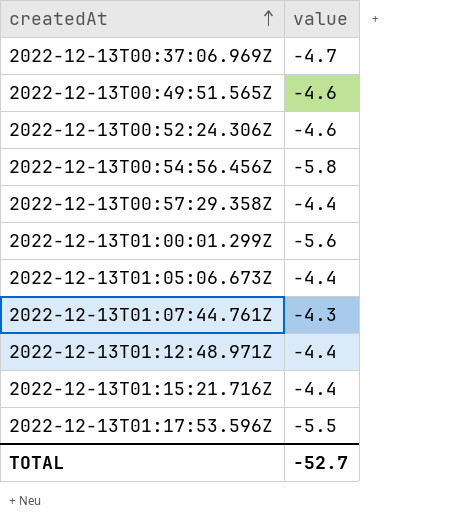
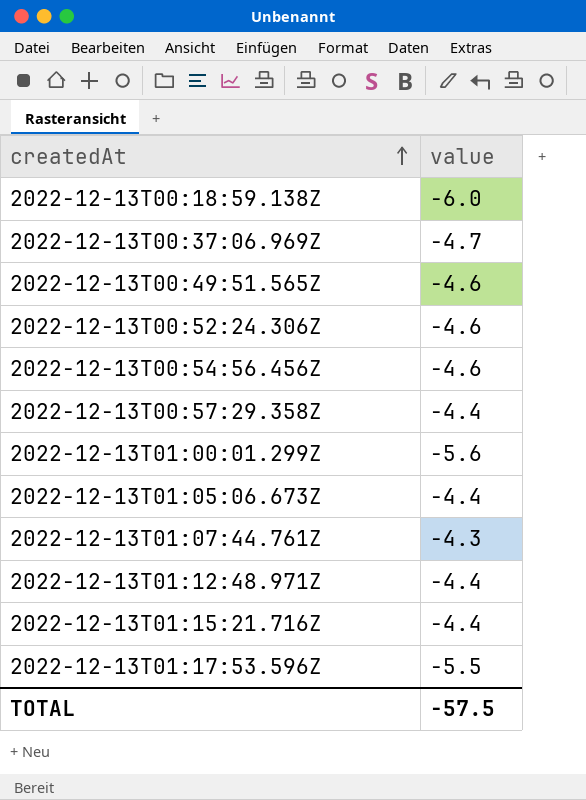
row 2022-12-13T00:18:59.138Z: none -> -6.0
2022-12-13T00:54:56.456Z | value: -5.8 -> -4.6
TOTAL | value: -52.7 -> -57.5

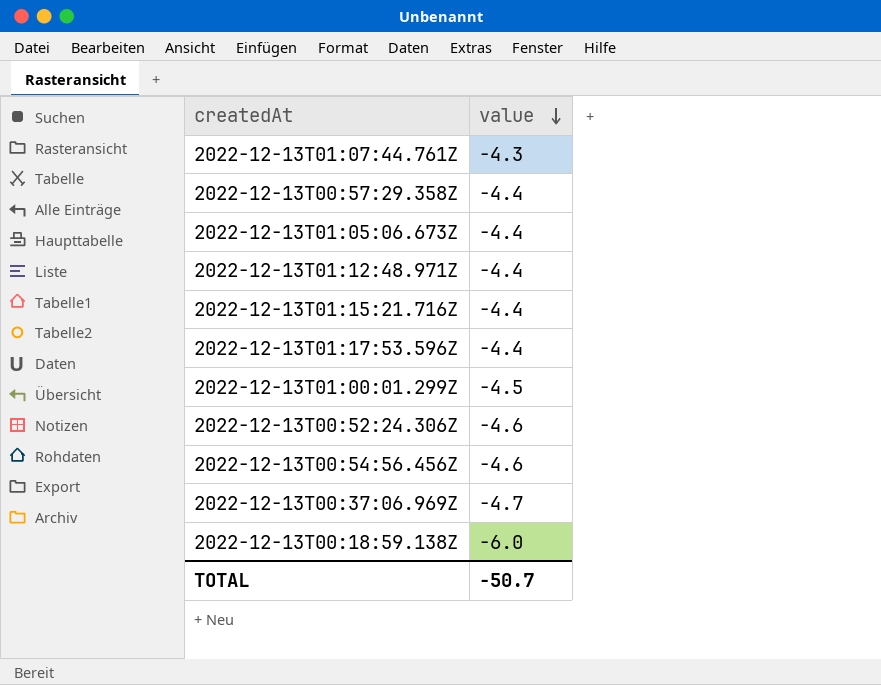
row order: createdAt ascending -> value descending
row 2022-12-13T00:49:51.565Z: -4.6 -> none
2022-12-13T01:17:53.596Z | value: -5.5 -> -4.4
2022-12-13T01:00:01.299Z | value: -5.6 -> -4.5
TOTAL | value: -57.5 -> -50.7

